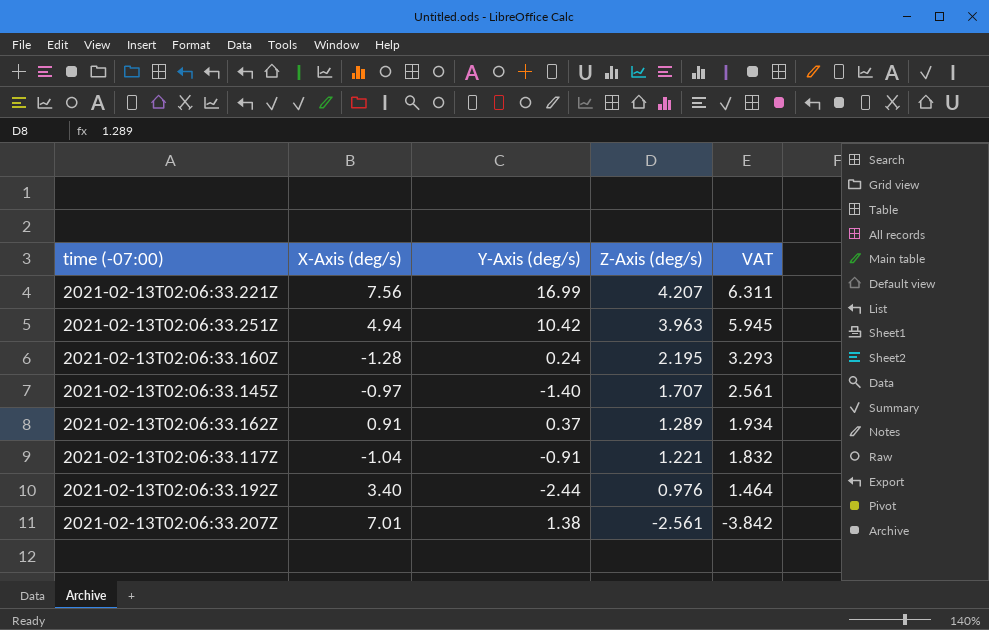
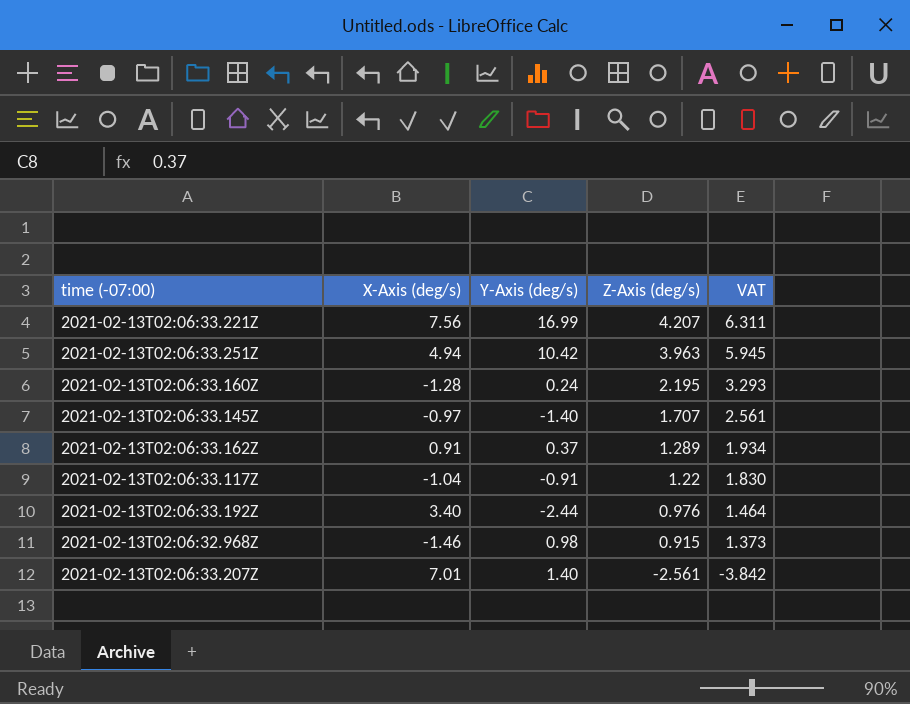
2021-02-13T02:06:33.117Z | Z-Axis (deg/s): 1.221 -> 1.22
2021-02-13T02:06:33.117Z | VAT: 1.832 -> 1.830
row 2021-02-13T02:06:32.968Z: none -> -1.46 | 0.98 | 0.915 | 1.373
2021-02-13T02:06:33.207Z | Y-Axis (deg/s): 1.38 -> 1.40

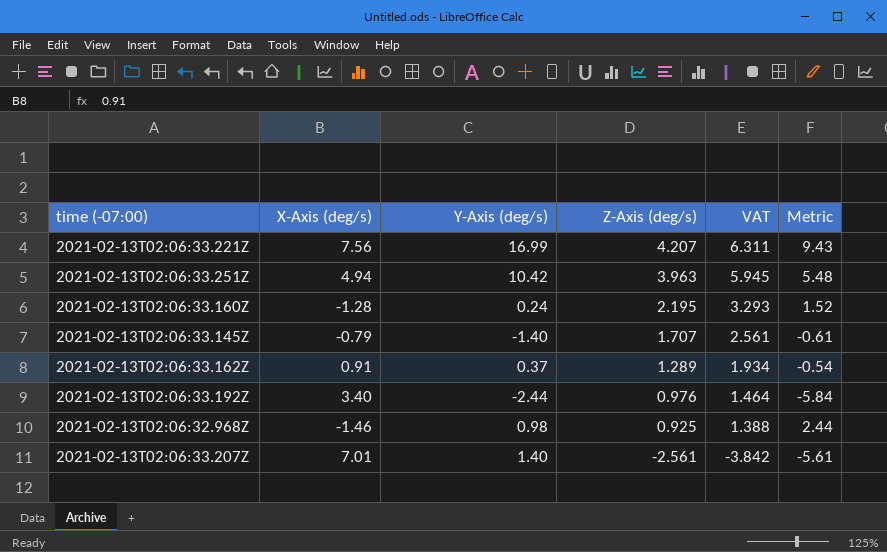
column Metric | formula: none -> [Y-Axis (deg/s)] - [X-Axis (deg/s)]
row 2021-02-13T02:06:33.117Z: -1.04 | -0.91 | 1.22 | 1.830 -> none
2021-02-13T02:06:33.145Z | X-Axis (deg/s): -0.97 -> -0.79
2021-02-13T02:06:32.968Z | Z-Axis (deg/s): 0.915 -> 0.925
2021-02-13T02:06:32.968Z | VAT: 1.373 -> 1.388

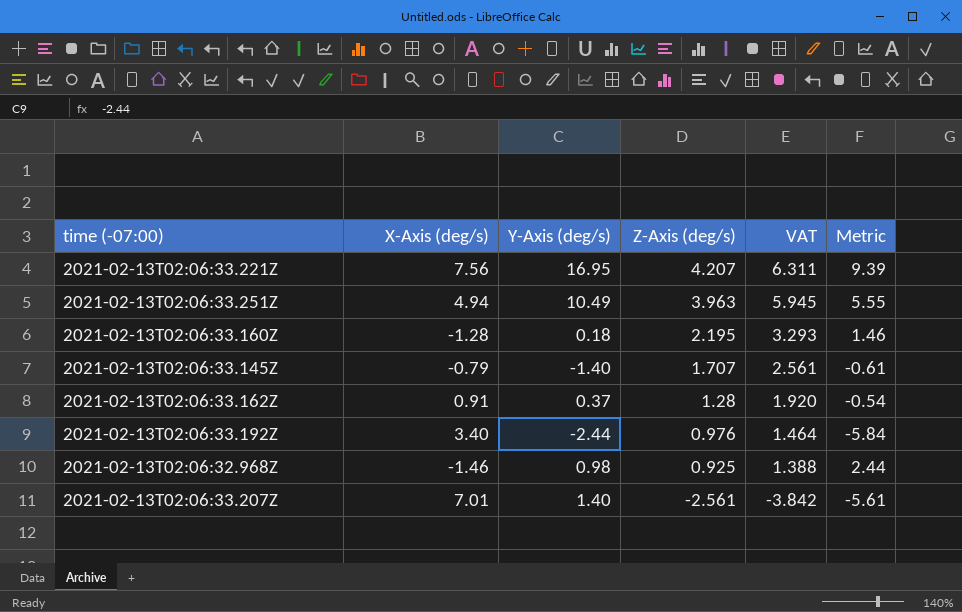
2021-02-13T02:06:33.221Z | Y-Axis (deg/s): 16.99 -> 16.95
2021-02-13T02:06:33.221Z | Metric: 9.43 -> 9.39
2021-02-13T02:06:33.251Z | Y-Axis (deg/s): 10.42 -> 10.49
2021-02-13T02:06:33.251Z | Metric: 5.48 -> 5.55
2021-02-13T02:06:33.160Z | Y-Axis (deg/s): 0.24 -> 0.18
2021-02-13T02:06:33.160Z | Metric: 1.52 -> 1.46
2021-02-13T02:06:33.162Z | Z-Axis (deg/s): 1.289 -> 1.28
2021-02-13T02:06:33.162Z | VAT: 1.934 -> 1.920

